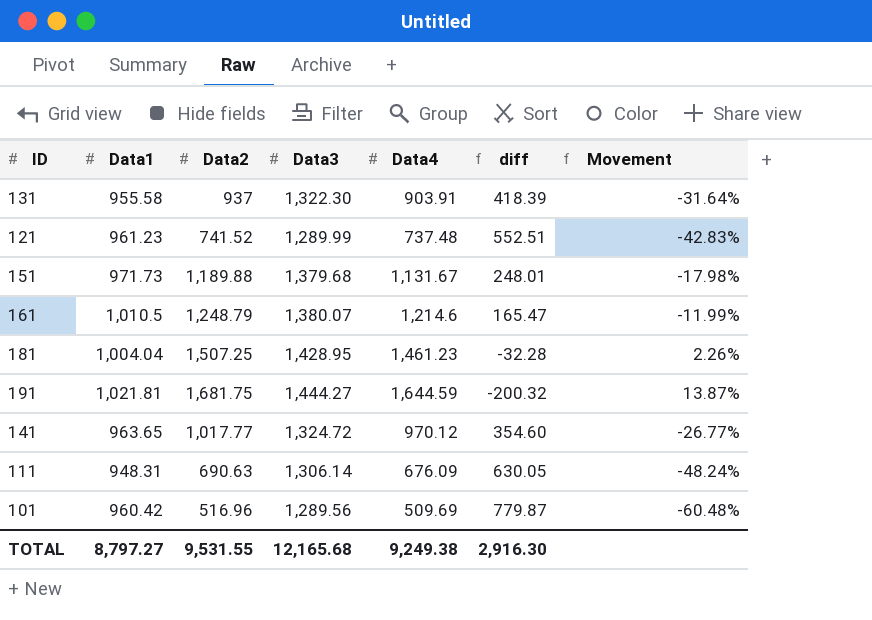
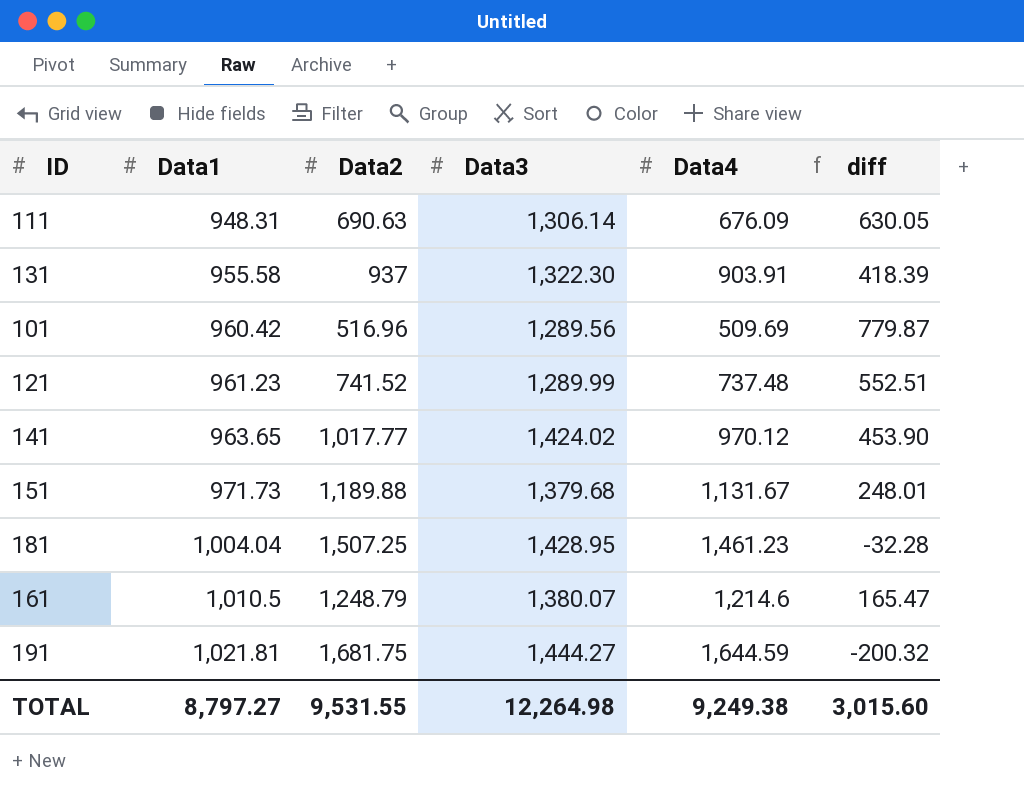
row order: none -> Data1 ascending
column Movement | formula: ([Data4] - [Data3]) / [Data3] -> none
141 | Data3: 1,324.72 -> 1,424.02
141 | diff: 354.60 -> 453.90
TOTAL | Data3: 12,165.68 -> 12,264.98
TOTAL | diff: 2,916.30 -> 3,015.60

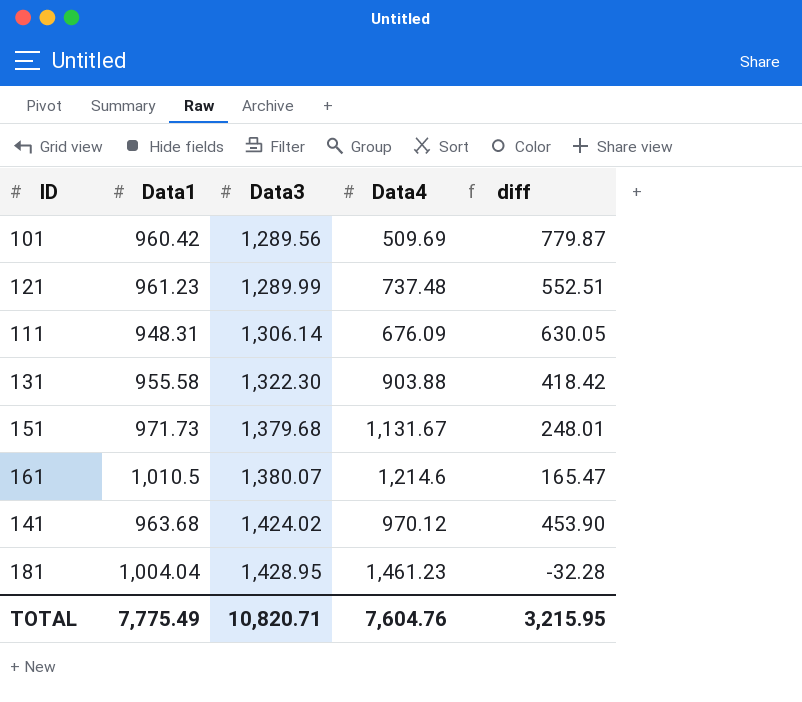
row order: Data1 ascending -> Data3 ascending
column Data2 | position: 3 -> none
row 191: 1,021.81 | 1,681.75 | 1,444.27 | 1,644.59 | -200.32 -> none
131 | Data4: 903.91 -> 903.88
131 | diff: 418.39 -> 418.42
141 | Data1: 963.65 -> 963.68
TOTAL | Data1: 8,797.27 -> 7,775.49
TOTAL | Data3: 12,264.98 -> 10,820.71
TOTAL | Data4: 9,249.38 -> 7,604.76
TOTAL | diff: 3,015.60 -> 3,215.95

